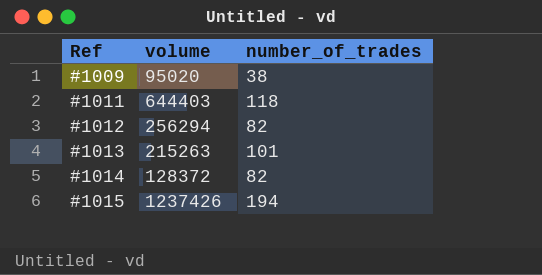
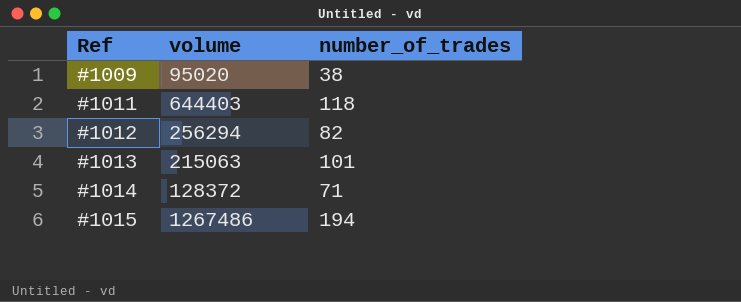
#1013 | volume: 215263 -> 215063
#1014 | number_of_trades: 82 -> 71
#1015 | volume: 1237426 -> 1267486

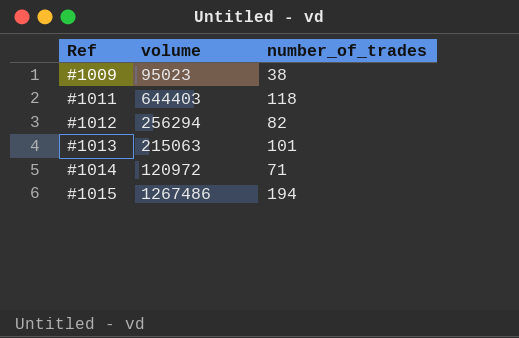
#1009 | volume: 95020 -> 95023
#1014 | volume: 128372 -> 120972

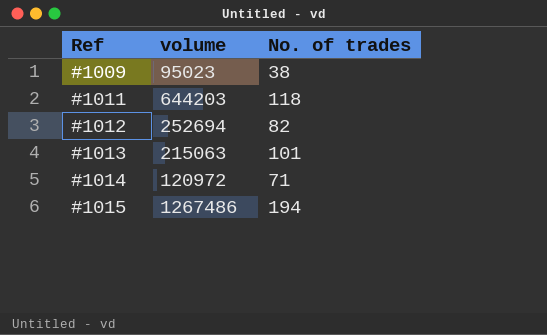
column name: number_of_trades -> No. of trades
#1011 | volume: 644403 -> 644203
#1012 | volume: 256294 -> 252694

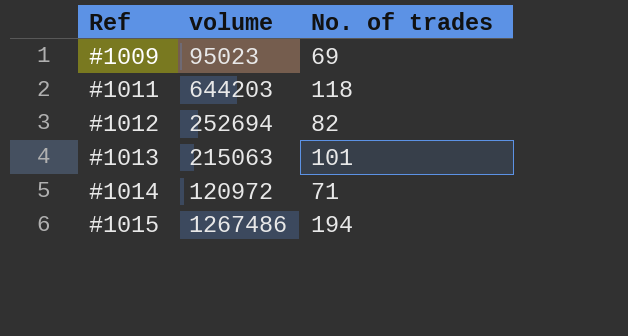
#1009 | No. of trades: 38 -> 69

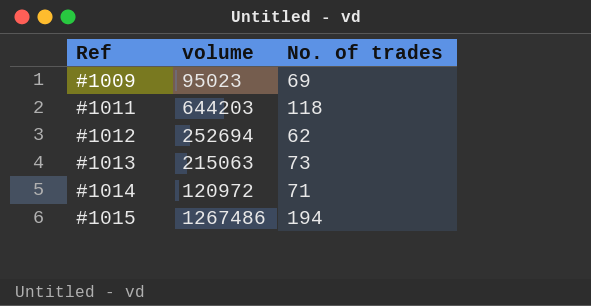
#1012 | No. of trades: 82 -> 62
#1013 | No. of trades: 101 -> 73

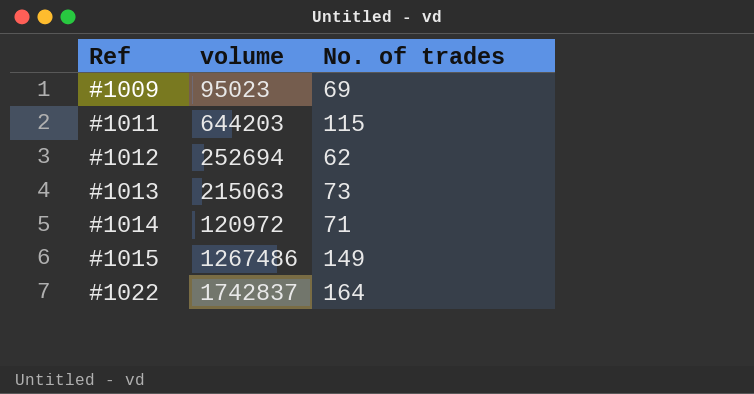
#1011 | No. of trades: 118 -> 115
#1015 | No. of trades: 194 -> 149
row #1022: none -> 1742837 | 164

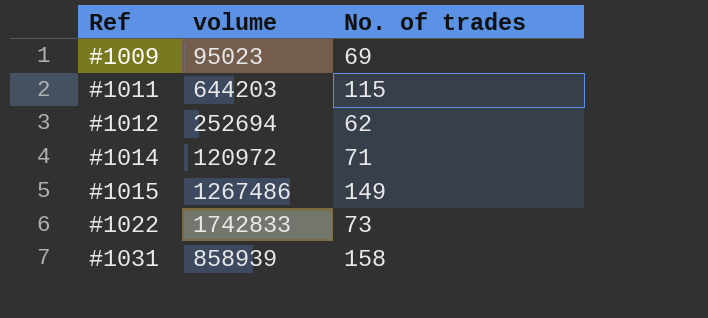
row #1013: 215063 | 73 -> none
#1022 | volume: 1742837 -> 1742833
#1022 | No. of trades: 164 -> 73
row #1031: none -> 858939 | 158

